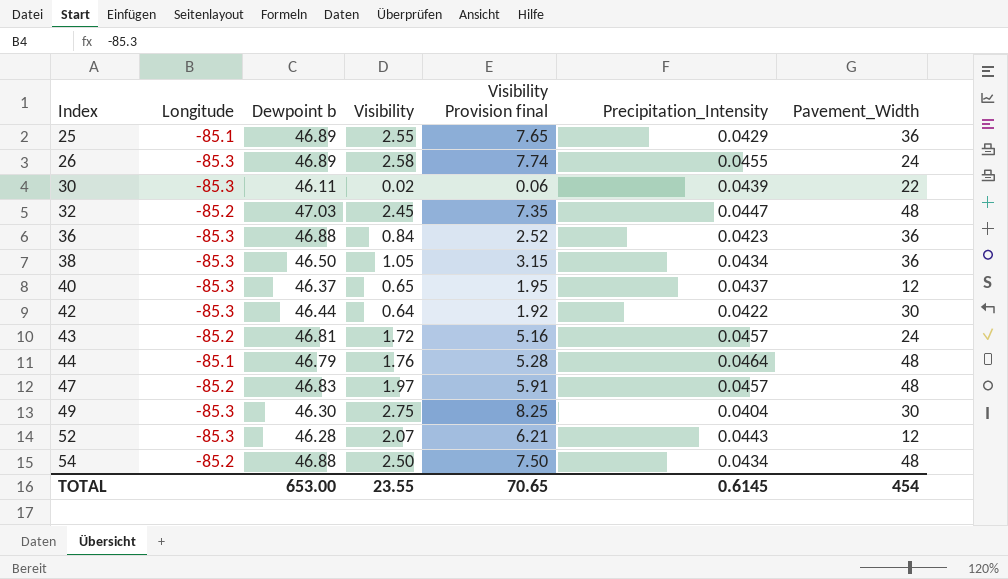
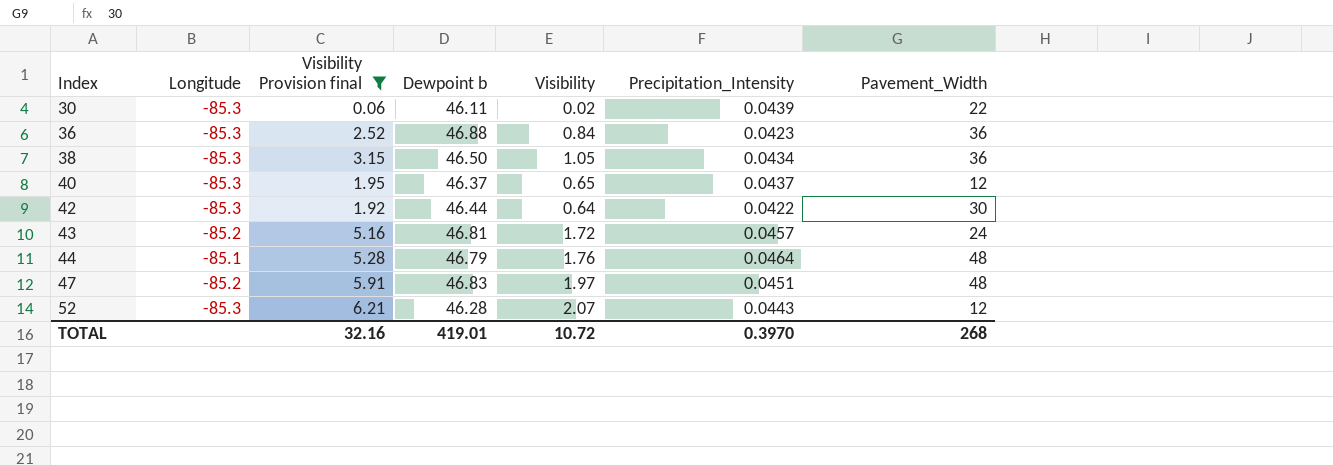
filter: none -> Visibility Provision final <= 6.21
column Visibility Provision final | position: 5 -> 3
47 | Precipitation_Intensity: 0.0457 -> 0.0451
TOTAL | Visibility Provision final: 70.65 -> 32.16
TOTAL | Dewpoint b: 653.00 -> 419.01
TOTAL | Visibility: 23.55 -> 10.72
TOTAL | Precipitation_Intensity: 0.6145 -> 0.3970
TOTAL | Pavement_Width: 454 -> 268

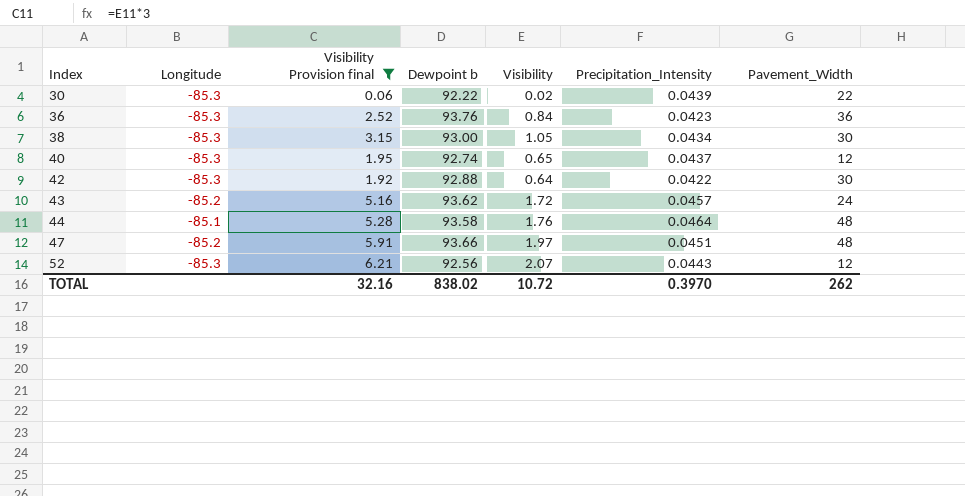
30 | Dewpoint b: 46.11 -> 92.22
36 | Dewpoint b: 46.88 -> 93.76
38 | Dewpoint b: 46.50 -> 93.00
38 | Pavement_Width: 36 -> 30
40 | Dewpoint b: 46.37 -> 92.74
42 | Dewpoint b: 46.44 -> 92.88
43 | Dewpoint b: 46.81 -> 93.62
44 | Dewpoint b: 46.79 -> 93.58
47 | Dewpoint b: 46.83 -> 93.66
52 | Dewpoint b: 46.28 -> 92.56
TOTAL | Dewpoint b: 419.01 -> 838.02
TOTAL | Pavement_Width: 268 -> 262

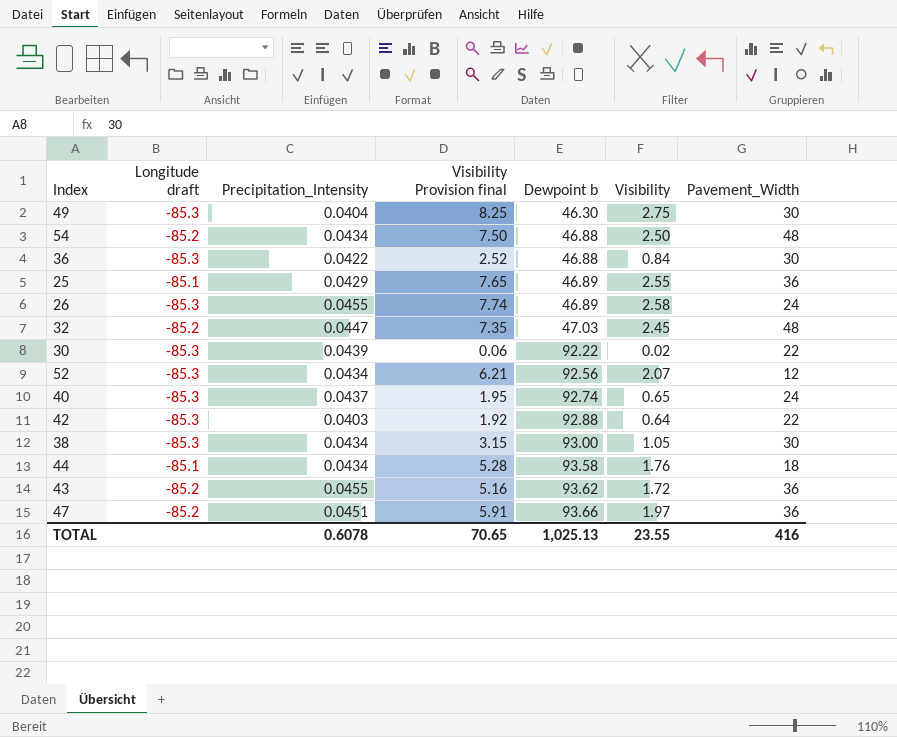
filter: Visibility Provision final <= 6.21 -> none
row order: Index ascending -> Dewpoint b ascending
column name: Longitude -> Longitude draft
column Precipitation_Intensity | position: 6 -> 3
36 | Precipitation_Intensity: 0.0423 -> 0.0422
36 | Dewpoint b: 93.76 -> 46.88
36 | Pavement_Width: 36 -> 30
52 | Precipitation_Intensity: 0.0443 -> 0.0434
40 | Pavement_Width: 12 -> 24
42 | Precipitation_Intensity: 0.0422 -> 0.0403
42 | Pavement_Width: 30 -> 22
44 | Precipitation_Intensity: 0.0464 -> 0.0434
44 | Pavement_Width: 48 -> 18
43 | Precipitation_Intensity: 0.0457 -> 0.0455
43 | Pavement_Width: 24 -> 36
47 | Pavement_Width: 48 -> 36
TOTAL | Precipitation_Intensity: 0.3970 -> 0.6078
TOTAL | Visibility Provision final: 32.16 -> 70.65
TOTAL | Dewpoint b: 838.02 -> 1,025.13
TOTAL | Visibility: 10.72 -> 23.55
TOTAL | Pavement_Width: 262 -> 416

